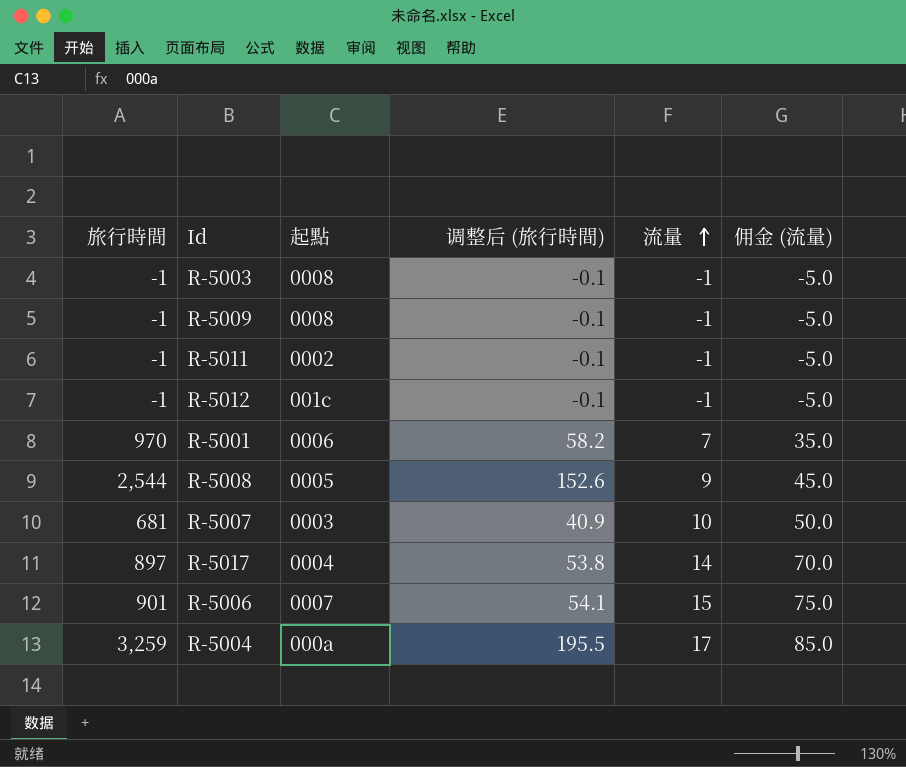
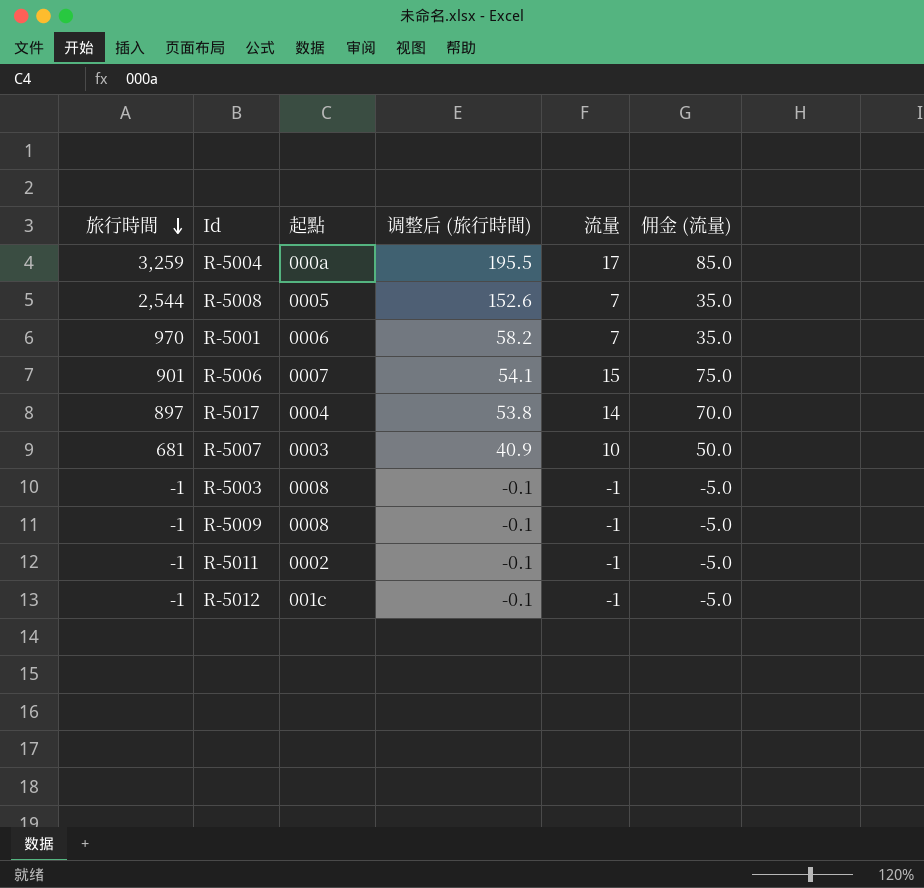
row order: 流量 ascending -> 旅行時間 descending
R-5008 | 流量: 9 -> 7
R-5008 | 佣金 (流量): 45.0 -> 35.0

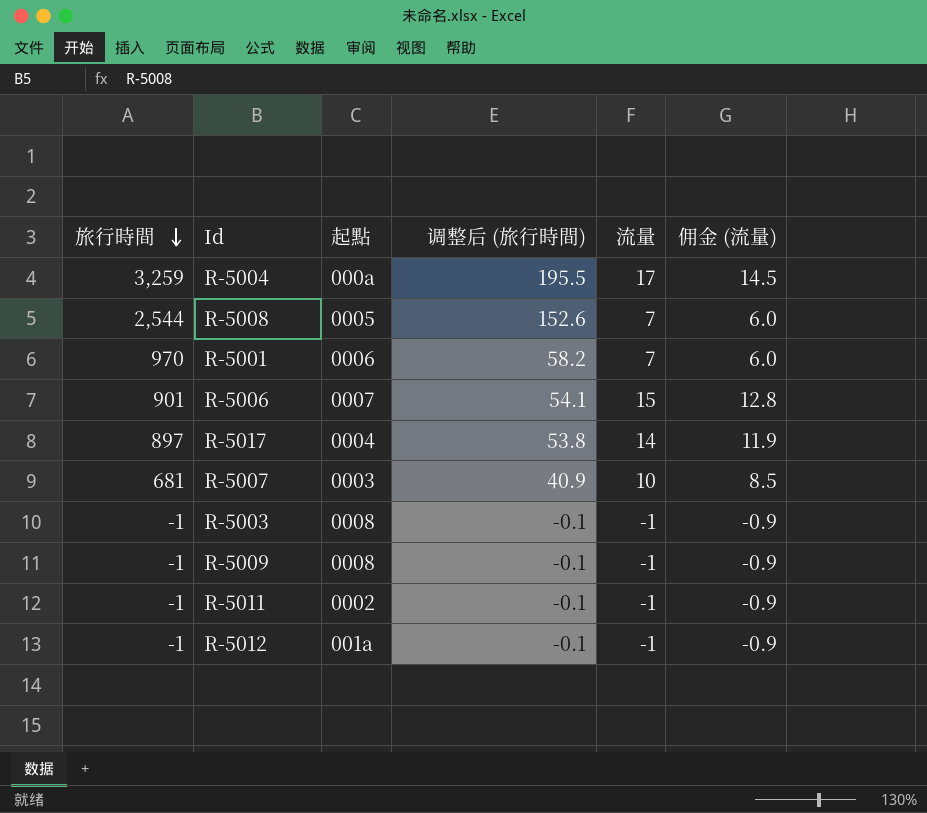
column 佣金 (流量) | formula: [流量] * 5 -> [流量] * 0.85
R-5012 | 起點: 001c -> 001a

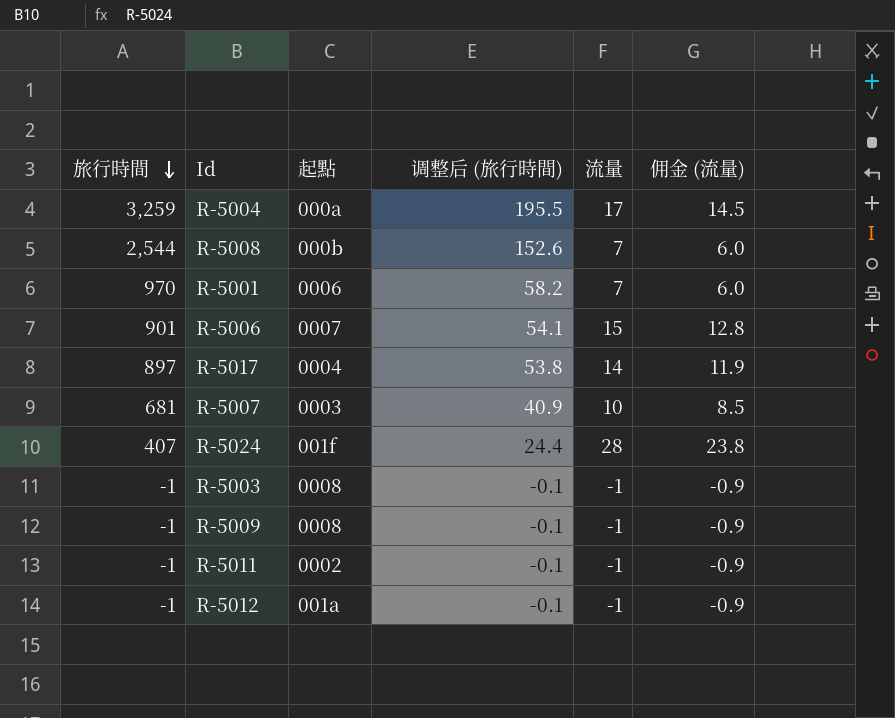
R-5008 | 起點: 0005 -> 000b
row R-5024: none -> 407 | 001f | 24.4 | 28 | 23.8

